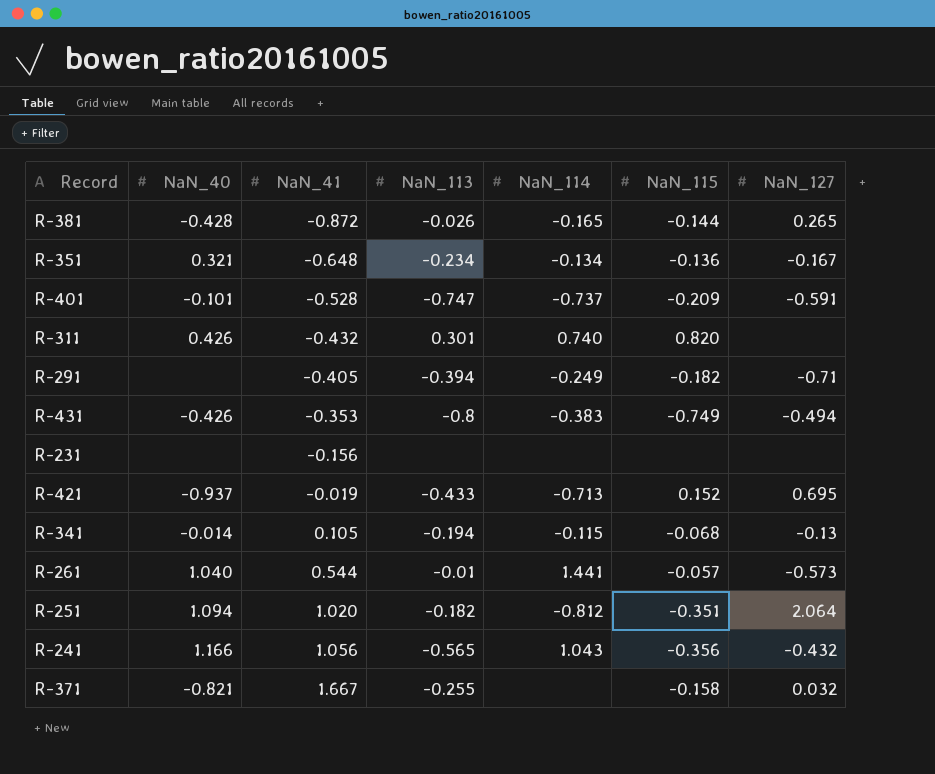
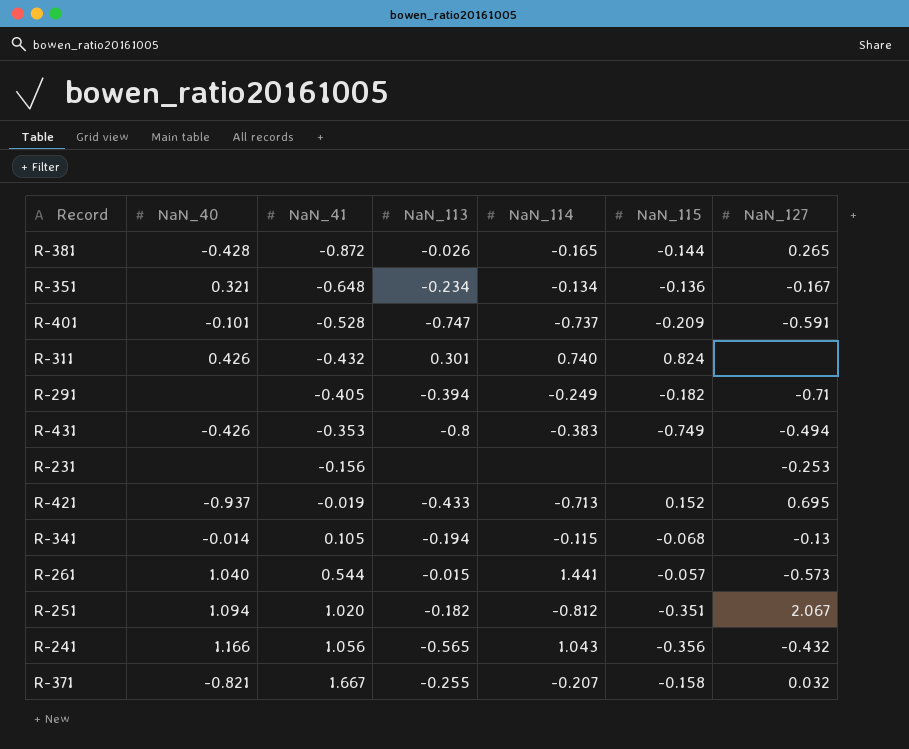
R-311 | NaN_115: 0.820 -> 0.824
R-231 | NaN_127: none -> -0.253
R-261 | NaN_113: -0.01 -> -0.015
R-251 | NaN_127: 2.064 -> 2.067
R-371 | NaN_114: none -> -0.207

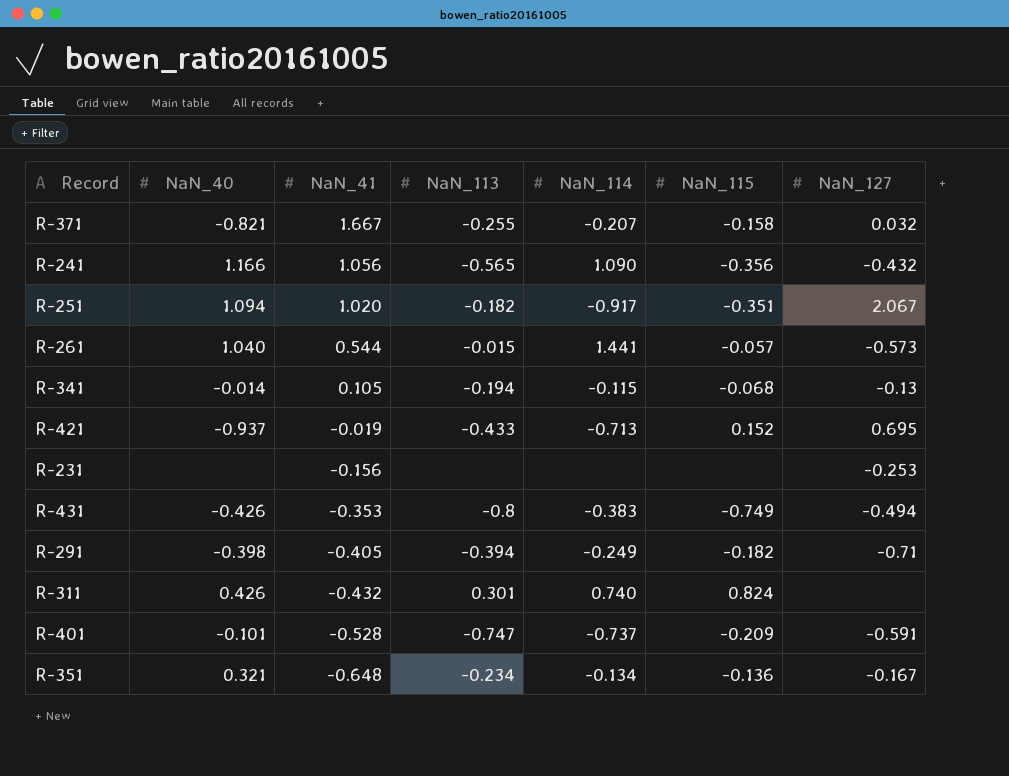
row order: NaN_41 ascending -> NaN_41 descending
row R-381: -0.428 | -0.872 | -0.026 | -0.165 | -0.144 | 0.265 -> none
R-241 | NaN_114: 1.043 -> 1.090
R-251 | NaN_114: -0.812 -> -0.917
R-291 | NaN_40: none -> -0.398

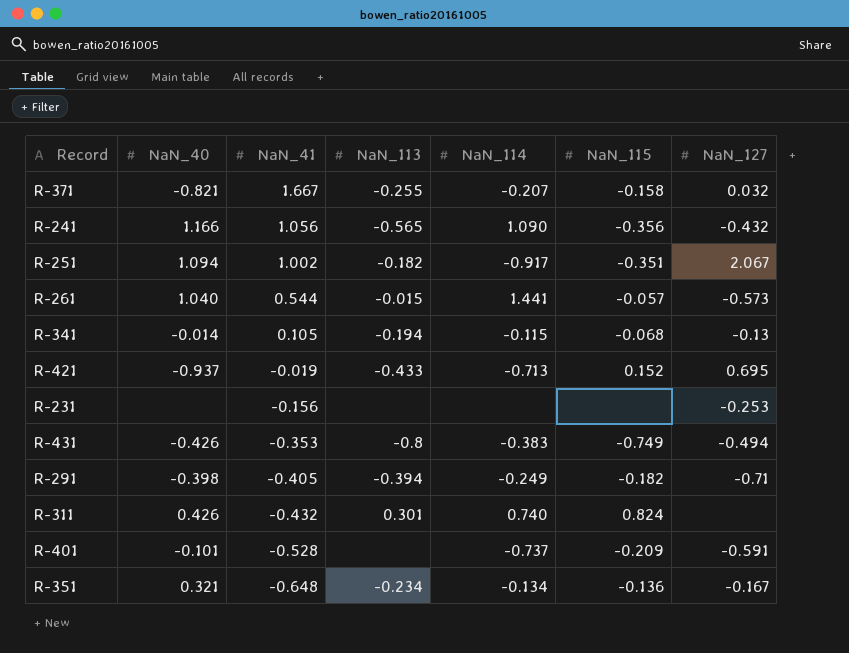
R-251 | NaN_41: 1.020 -> 1.002
R-401 | NaN_113: -0.747 -> none

